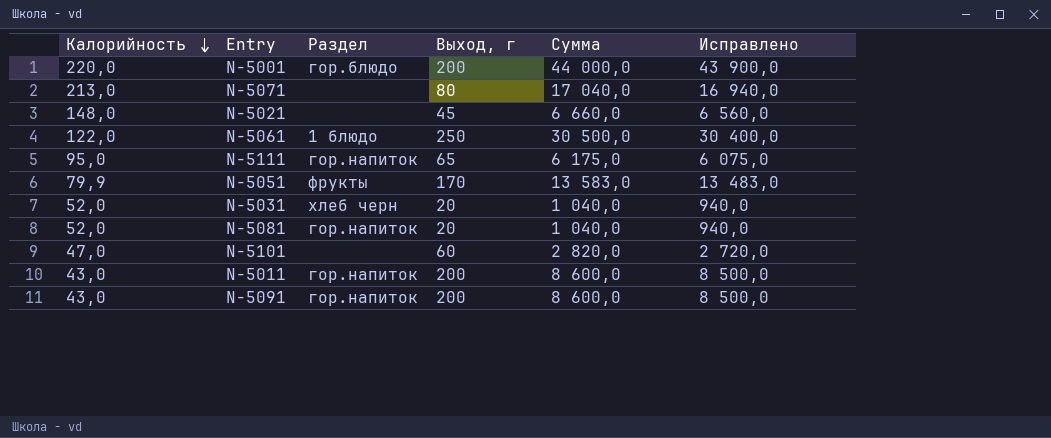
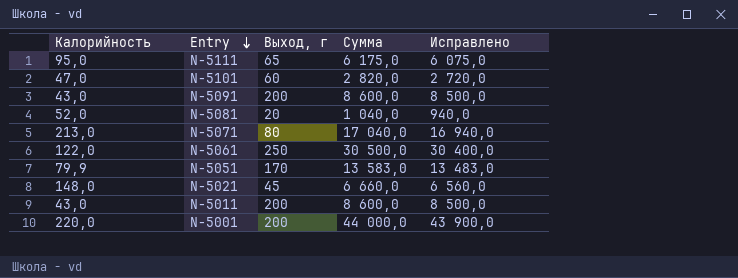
row order: Калорийность descending -> Entry descending
column Раздел | position: 3 -> none
row N-5031: 52,0 | хлеб черн | 20 | 1 040,0 | 940,0 -> none

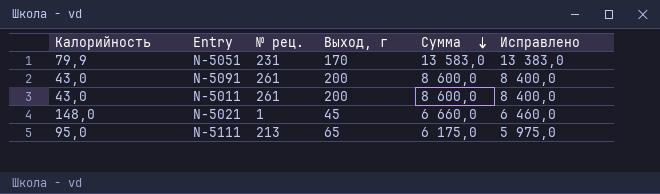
row order: Entry descending -> Сумма descending
column № рец. | position: none -> 3
column Исправлено | formula: [Сумма] - 100 -> [Сумма] - 200
row N-5101: 47,0 | 60 | 2 820,0 | 2 720,0 -> none
row N-5081: 52,0 | 20 | 1 040,0 | 940,0 -> none
row N-5071: 213,0 | 80 | 17 040,0 | 16 940,0 -> none
row N-5061: 122,0 | 250 | 30 500,0 | 30 400,0 -> none
row N-5001: 220,0 | 200 | 44 000,0 | 43 900,0 -> none

